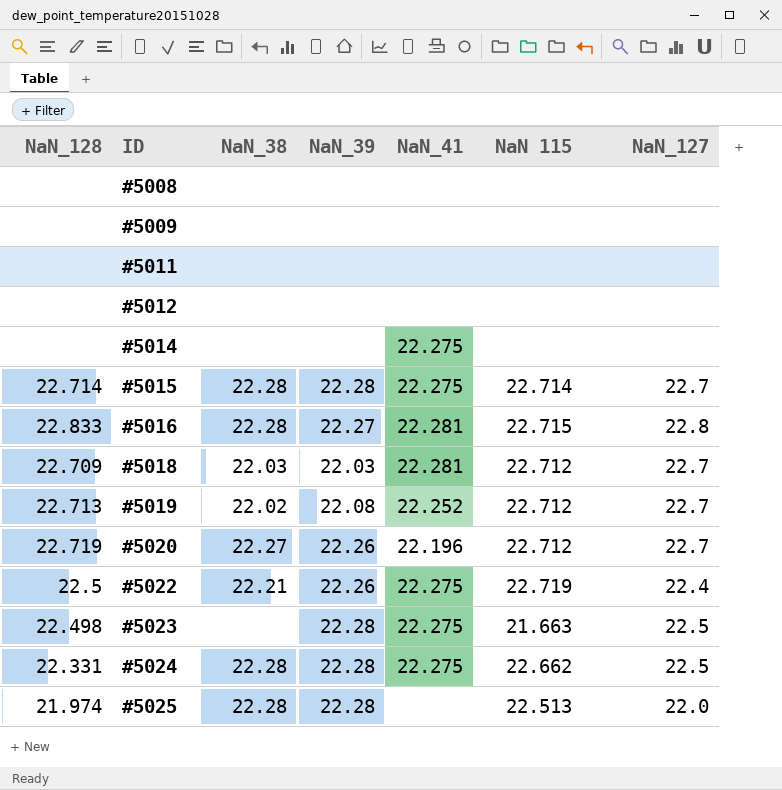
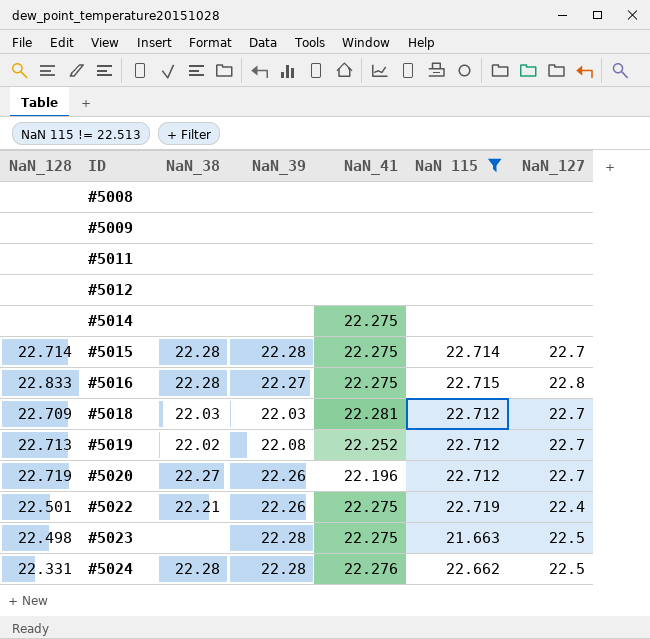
filter: none -> NaN 115 != 22.513
#5016 | NaN_41: 22.281 -> 22.275
#5022 | NaN_128: 22.5 -> 22.501
#5024 | NaN_41: 22.275 -> 22.276

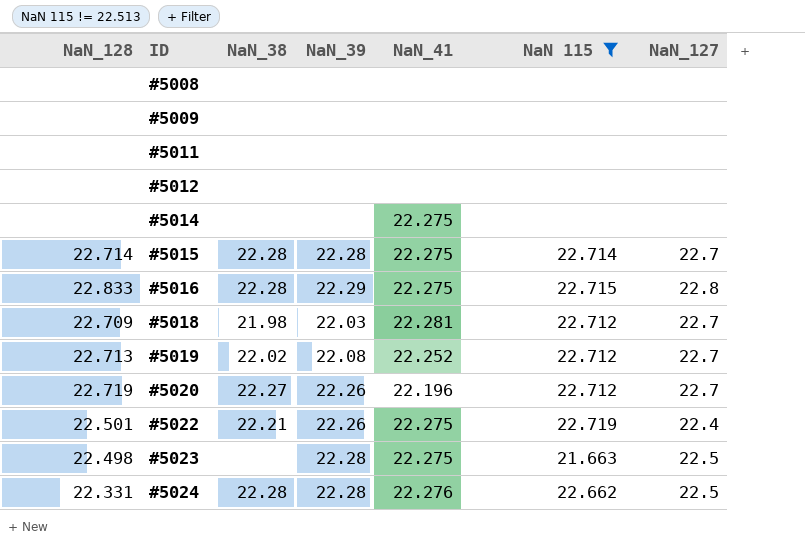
#5016 | NaN_39: 22.27 -> 22.29
#5018 | NaN_38: 22.03 -> 21.98

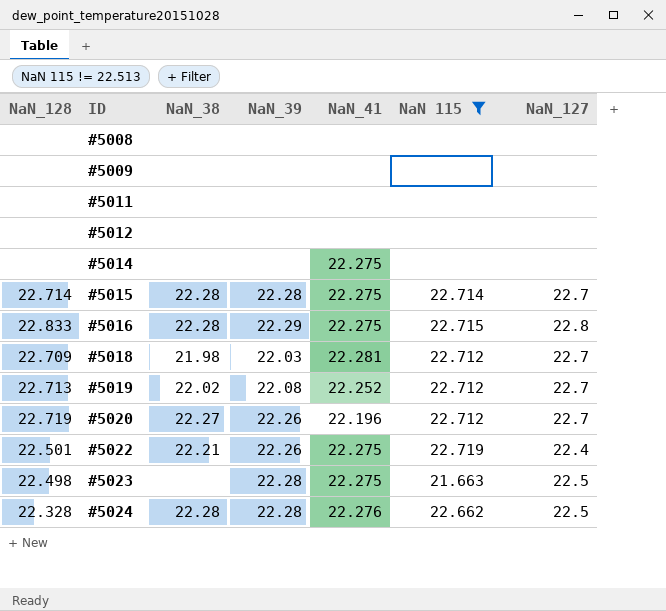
#5024 | NaN_128: 22.331 -> 22.328

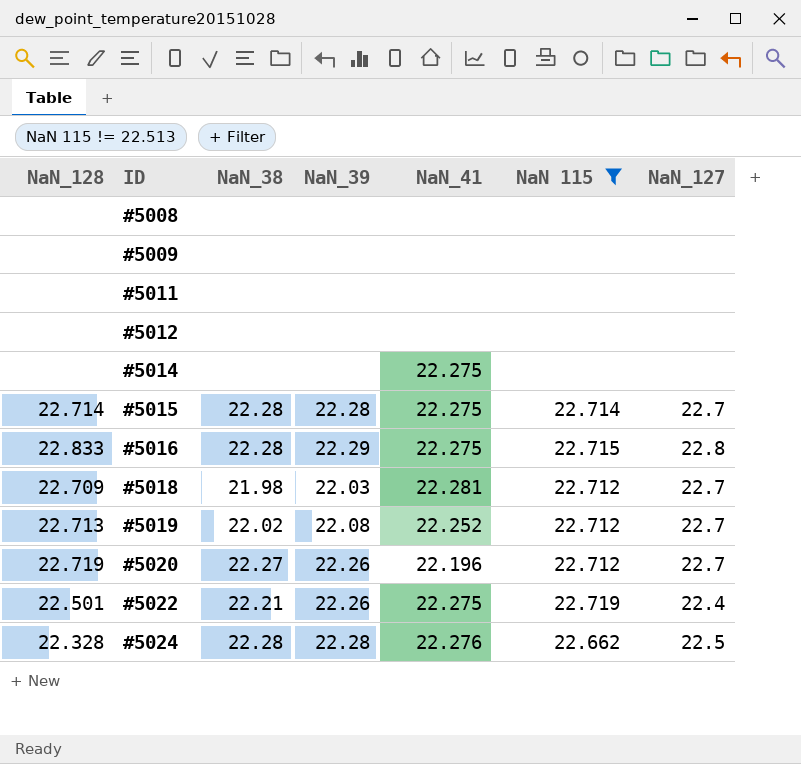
row #5023: 22.498 | none | 22.28 | 22.275 | 21.663 | 22.5 -> none

